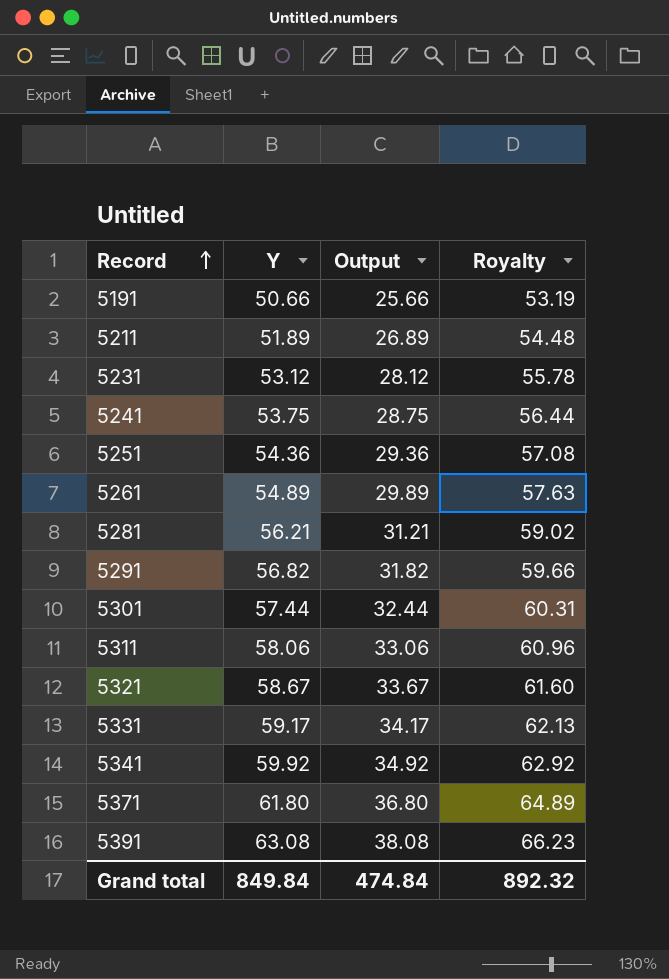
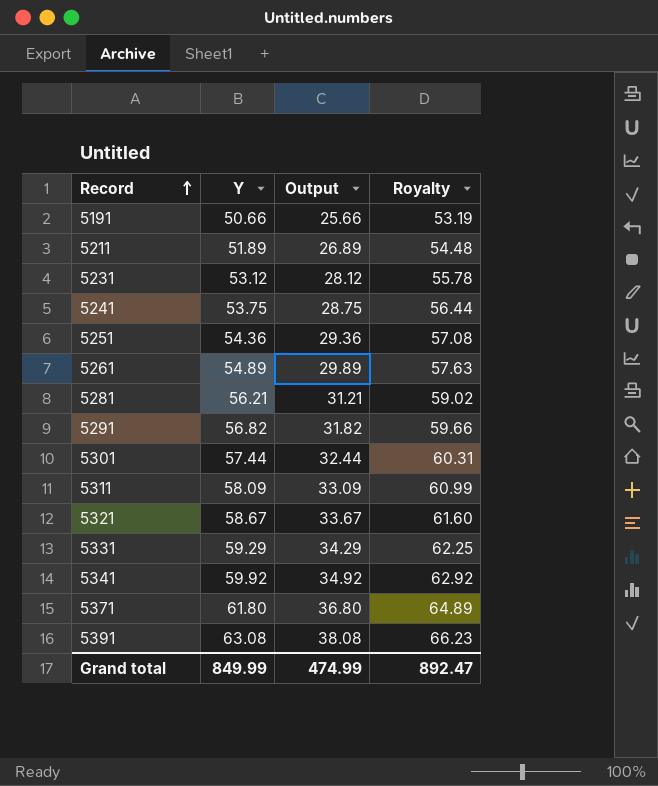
5311 | Y: 58.06 -> 58.09
5311 | Output: 33.06 -> 33.09
5311 | Royalty: 60.96 -> 60.99
5331 | Y: 59.17 -> 59.29
5331 | Output: 34.17 -> 34.29
5331 | Royalty: 62.13 -> 62.25
Grand total | Y: 849.84 -> 849.99
Grand total | Output: 474.84 -> 474.99
Grand total | Royalty: 892.32 -> 892.47

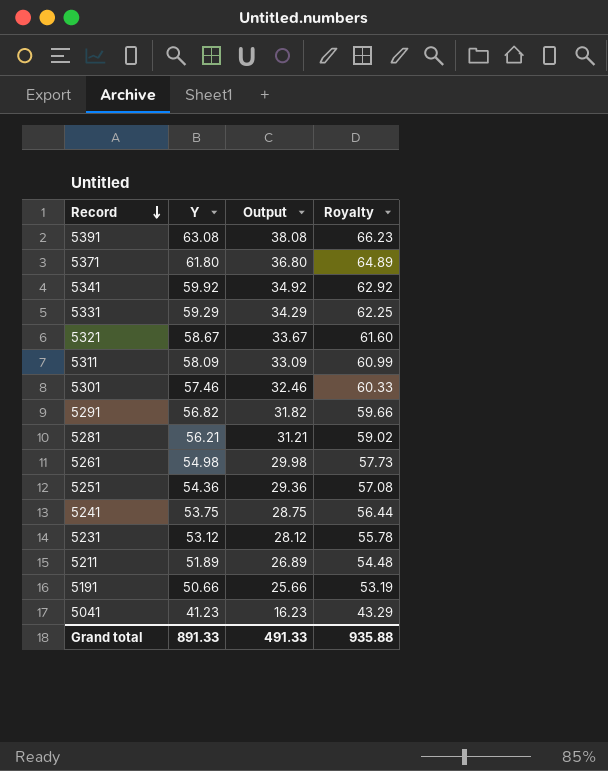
row order: Record ascending -> Record descending
5301 | Y: 57.44 -> 57.46
5301 | Output: 32.44 -> 32.46
5301 | Royalty: 60.31 -> 60.33
5261 | Y: 54.89 -> 54.98
5261 | Output: 29.89 -> 29.98
5261 | Royalty: 57.63 -> 57.73
row 5041: none -> 41.23 | 16.23 | 43.29
Grand total | Y: 849.99 -> 891.33
Grand total | Output: 474.99 -> 491.33
Grand total | Royalty: 892.47 -> 935.88

